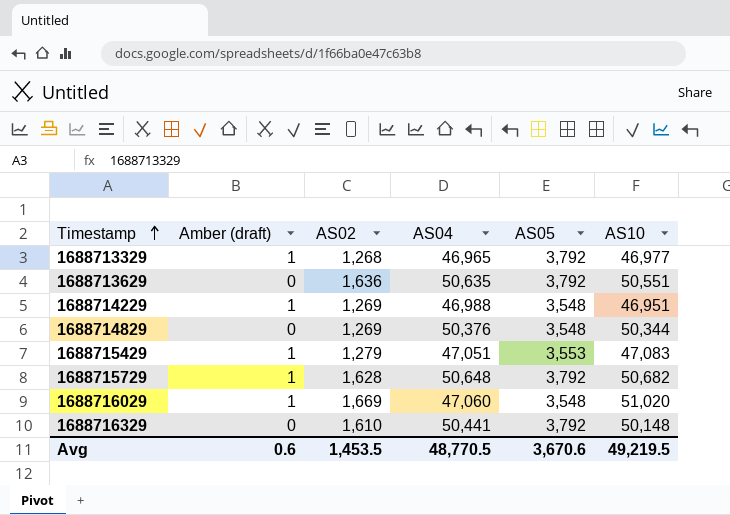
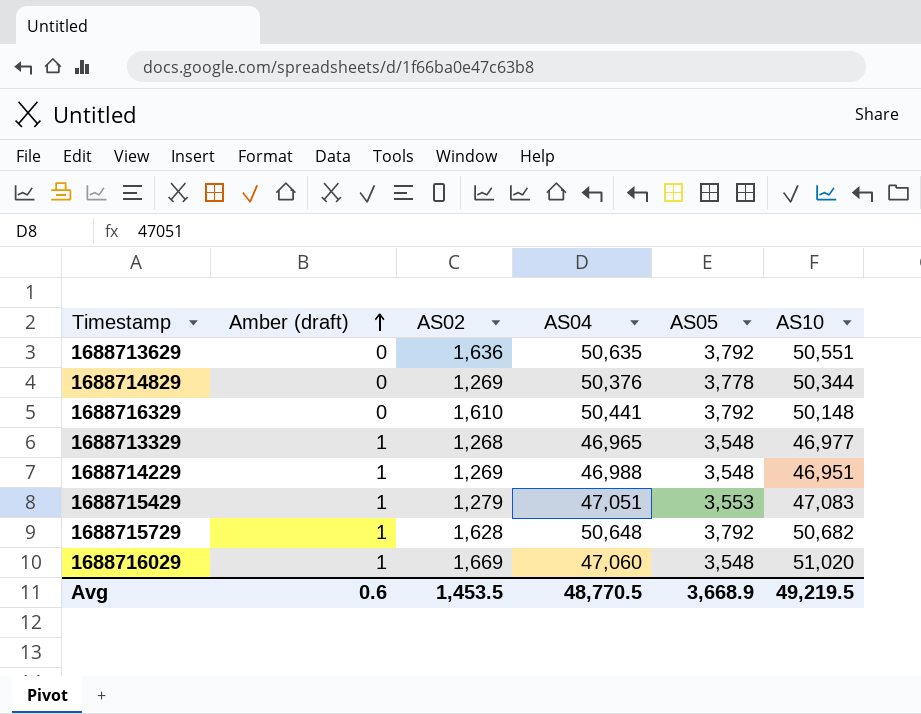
row order: Timestamp ascending -> Amber (draft) ascending
1688714829 | AS05: 3,548 -> 3,778
1688713329 | AS05: 3,792 -> 3,548
Avg | AS05: 3,670.6 -> 3,668.9

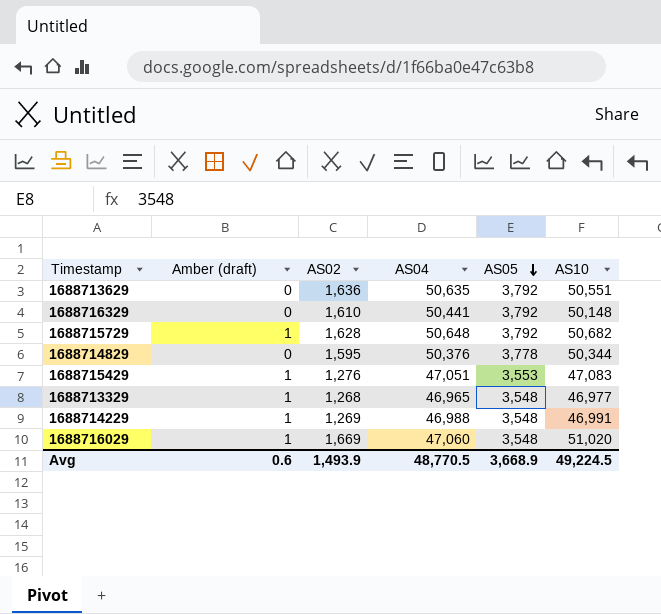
row order: Amber (draft) ascending -> AS05 descending
1688714829 | AS02: 1,269 -> 1,595
1688715429 | AS02: 1,279 -> 1,276
1688714229 | AS10: 46,951 -> 46,991
Avg | AS02: 1,453.5 -> 1,493.9
Avg | AS10: 49,219.5 -> 49,224.5

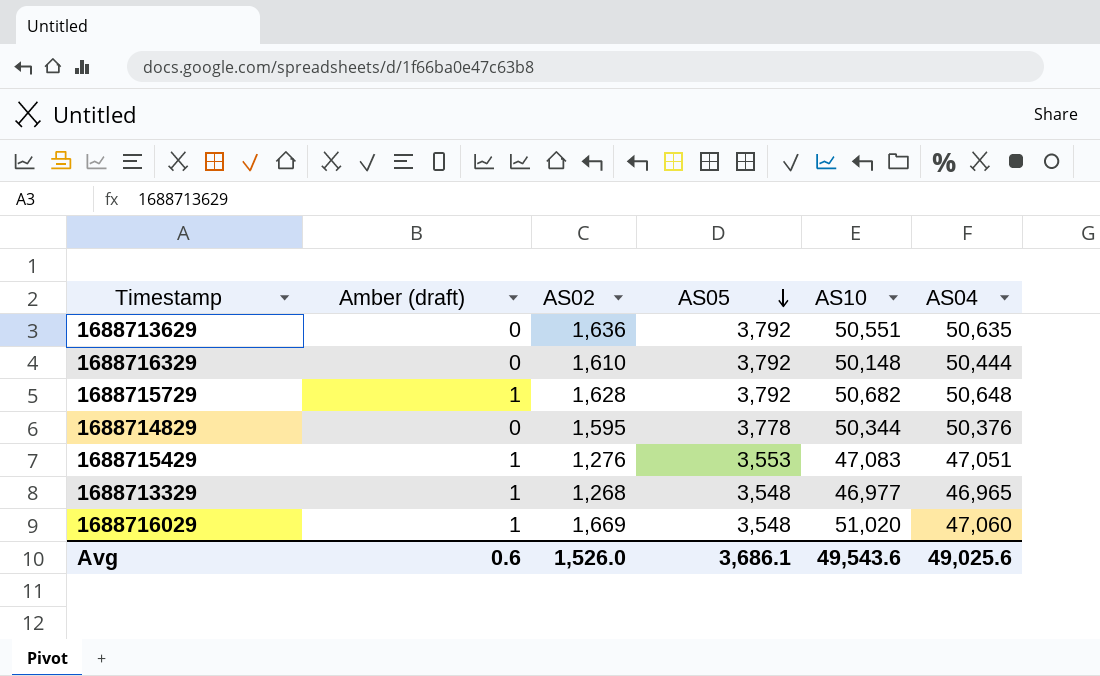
column AS04 | position: 4 -> 6
row 1688714229: 1 | 1,269 | 46,988 | 3,548 | 46,991 -> none
1688716329 | AS04: 50,441 -> 50,444
Avg | AS02: 1,493.9 -> 1,526.0
Avg | AS05: 3,668.9 -> 3,686.1
Avg | AS10: 49,224.5 -> 49,543.6
Avg | AS04: 48,770.5 -> 49,025.6

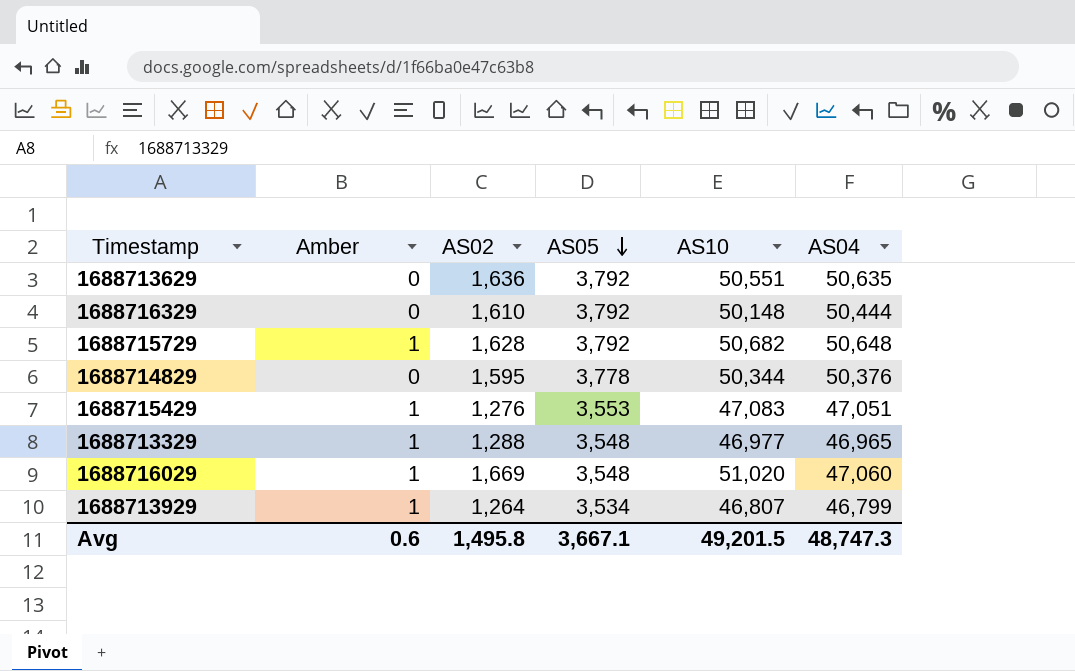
column name: Amber (draft) -> Amber
1688713329 | AS02: 1,268 -> 1,288
row 1688713929: none -> 1 | 1,264 | 3,534 | 46,807 | 46,799
Avg | AS02: 1,526.0 -> 1,495.8
Avg | AS05: 3,686.1 -> 3,667.1
Avg | AS10: 49,543.6 -> 49,201.5
Avg | AS04: 49,025.6 -> 48,747.3

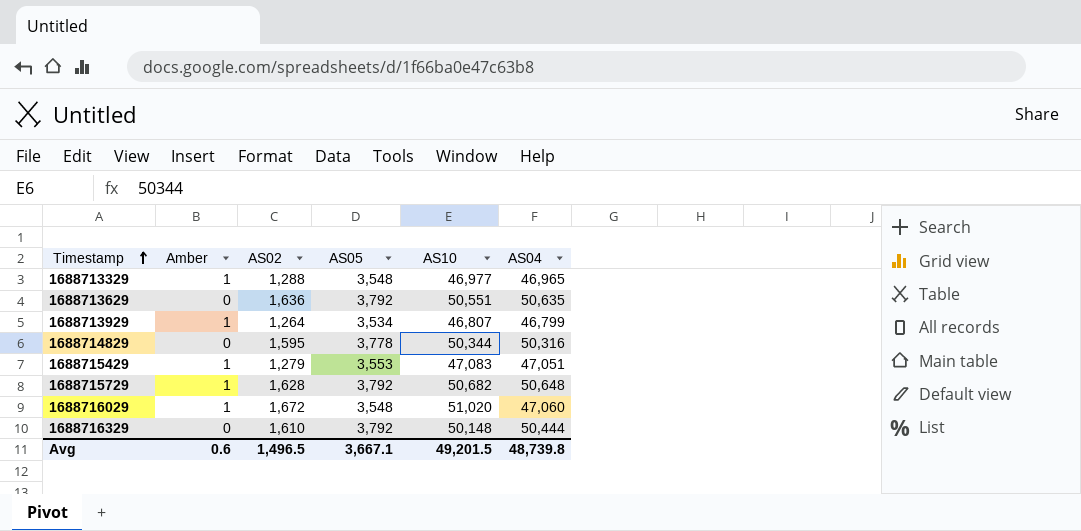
row order: AS05 descending -> Timestamp ascending
1688714829 | AS04: 50,376 -> 50,316
1688715429 | AS02: 1,276 -> 1,279
1688716029 | AS02: 1,669 -> 1,672
Avg | AS02: 1,495.8 -> 1,496.5
Avg | AS04: 48,747.3 -> 48,739.8

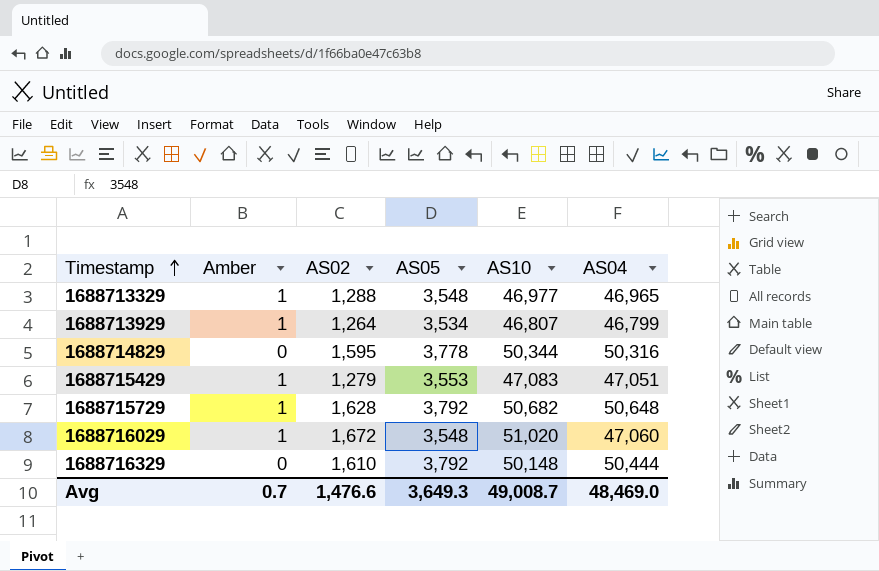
row 1688713629: 0 | 1,636 | 3,792 | 50,551 | 50,635 -> none
Avg | Amber: 0.6 -> 0.7
Avg | AS02: 1,496.5 -> 1,476.6
Avg | AS05: 3,667.1 -> 3,649.3
Avg | AS10: 49,201.5 -> 49,008.7
Avg | AS04: 48,739.8 -> 48,469.0

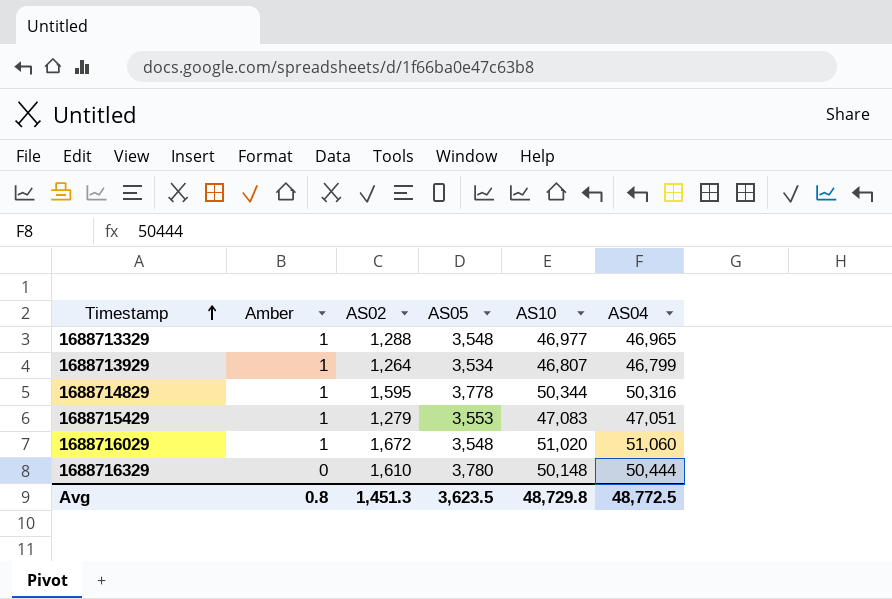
row 1688715729: 1 | 1,628 | 3,792 | 50,682 | 50,648 -> none
1688714829 | Amber: 0 -> 1
1688716029 | AS04: 47,060 -> 51,060
1688716329 | AS05: 3,792 -> 3,780
Avg | Amber: 0.7 -> 0.8
Avg | AS02: 1,476.6 -> 1,451.3
Avg | AS05: 3,649.3 -> 3,623.5
Avg | AS10: 49,008.7 -> 48,729.8
Avg | AS04: 48,469.0 -> 48,772.5

